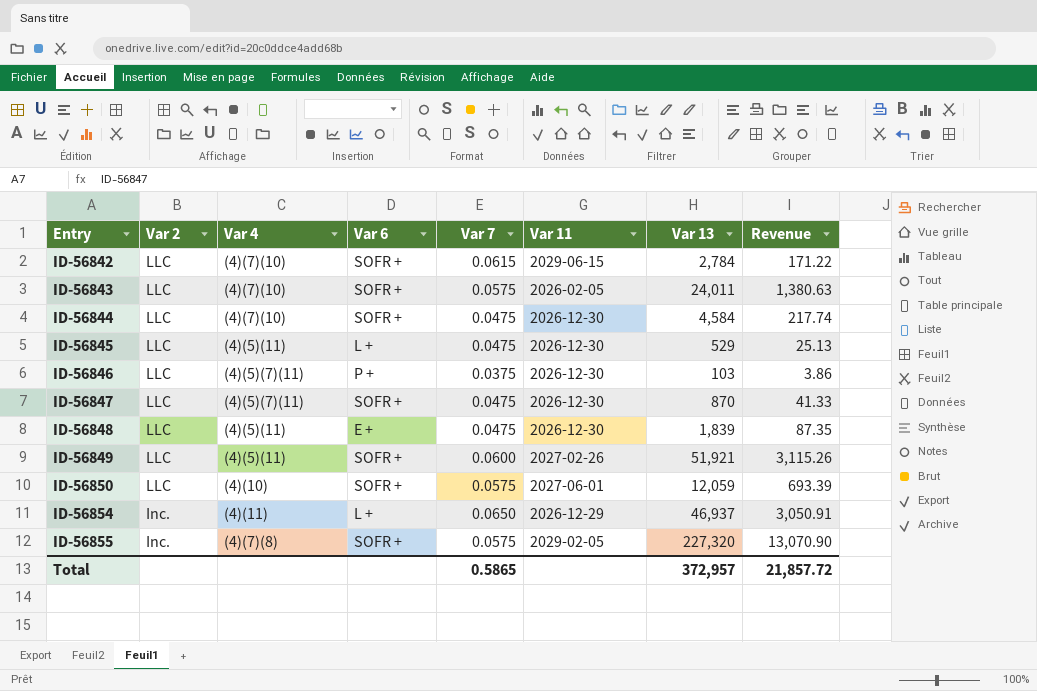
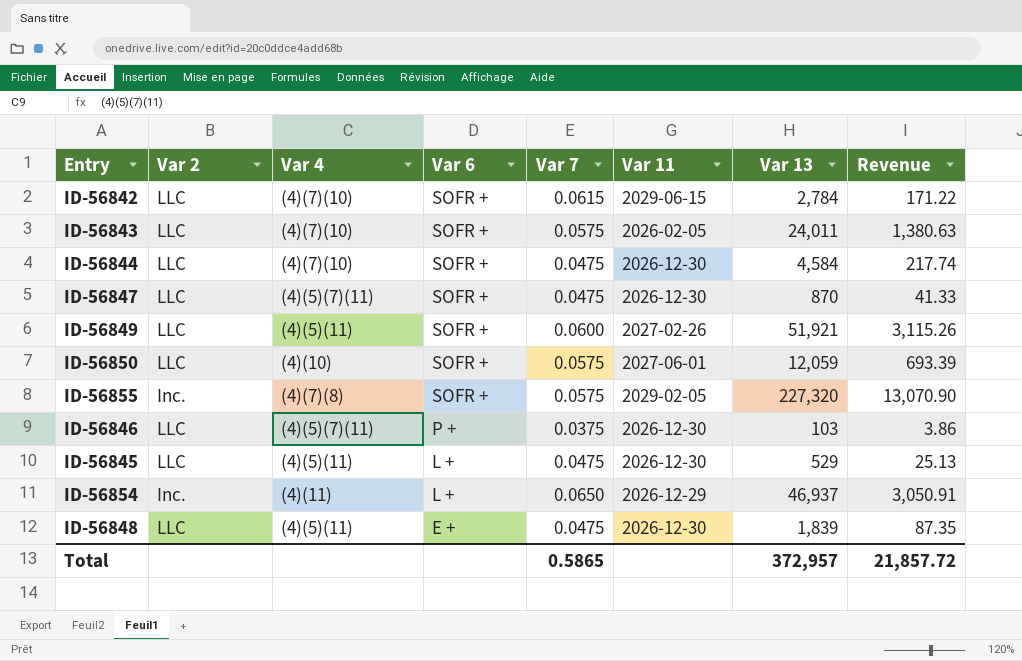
row order: Entry ascending -> Var 6 descending

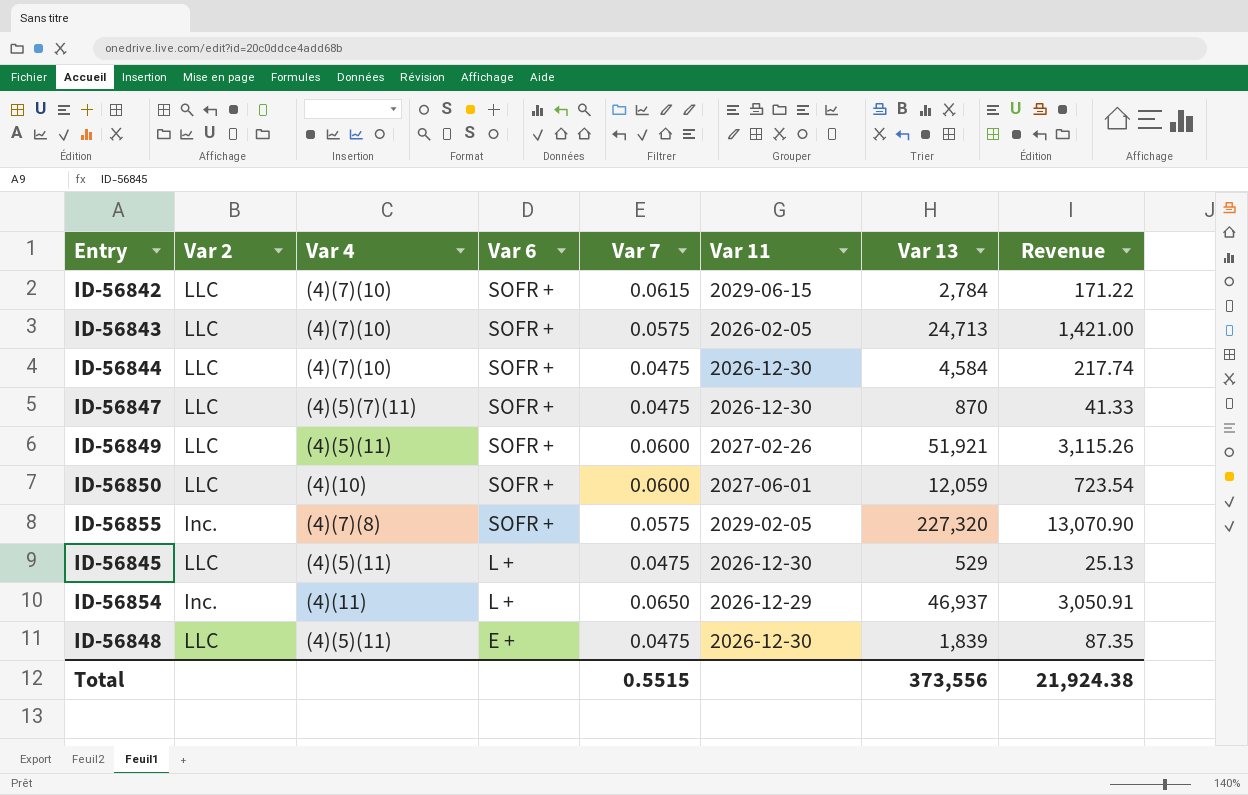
row ID-56846: LLC | (4)(5)(7)(11) | P + | 0.0375 | 2026-12-30 | 103 | 3.86 -> none
ID-56843 | Var 13: 24,011 -> 24,713
ID-56843 | Revenue: 1,380.63 -> 1,421.00
ID-56850 | Var 7: 0.0575 -> 0.0600
ID-56850 | Revenue: 693.39 -> 723.54
Total | Var 7: 0.5865 -> 0.5515
Total | Var 13: 372,957 -> 373,556
Total | Revenue: 21,857.72 -> 21,924.38

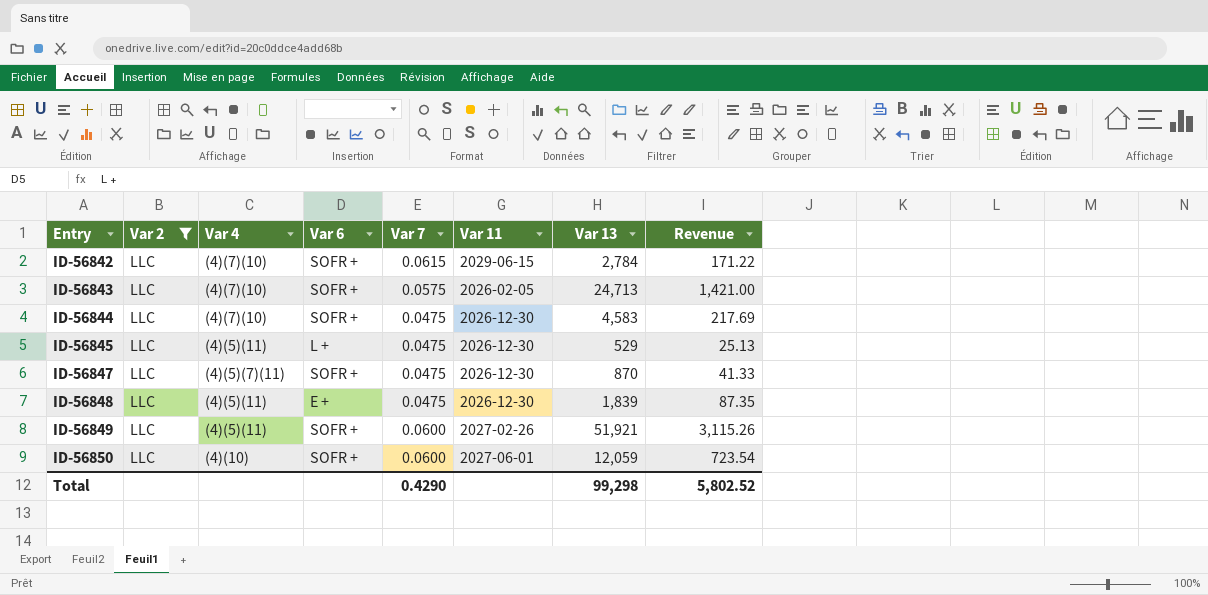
filter: none -> Var 2 = LLC
row order: Var 6 descending -> Entry ascending
ID-56844 | Var 13: 4,584 -> 4,583
ID-56844 | Revenue: 217.74 -> 217.69
Total | Var 7: 0.5515 -> 0.4290
Total | Var 13: 373,556 -> 99,298
Total | Revenue: 21,924.38 -> 5,802.52

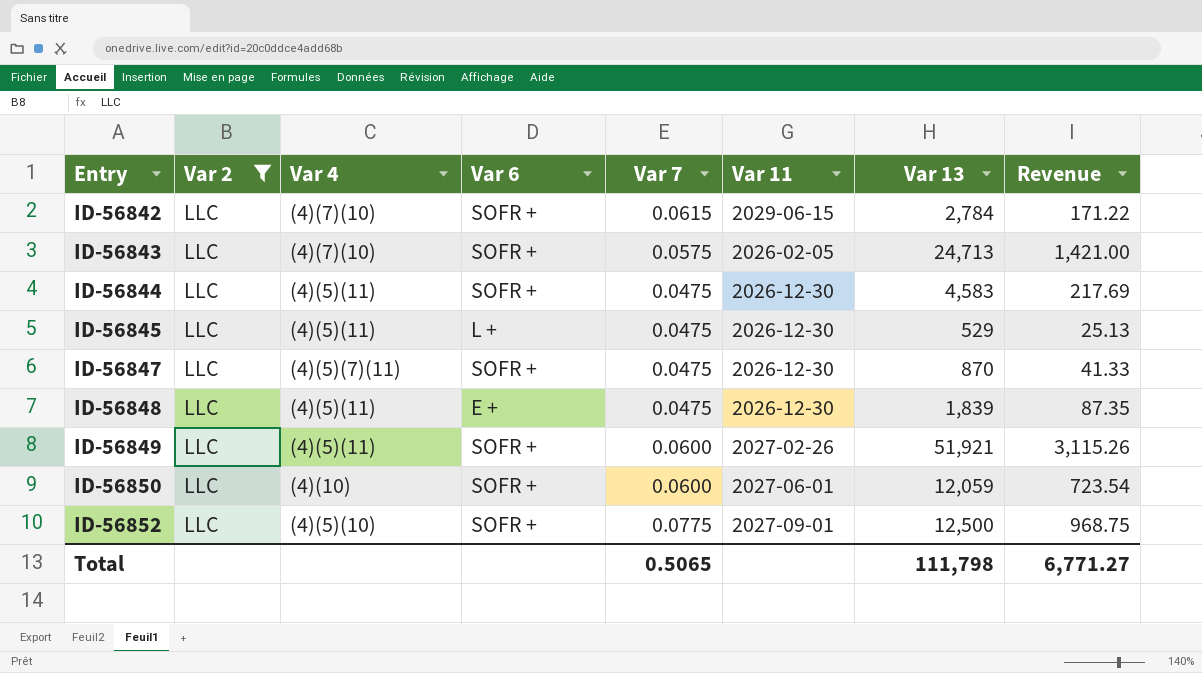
ID-56844 | Var 4: (4)(7)(10) -> (4)(5)(11)
row ID-56852: none -> LLC | (4)(5)(10) | SOFR + | 0.0775 | 2027-09-01 | 12,500 | 968.75
Total | Var 7: 0.4290 -> 0.5065
Total | Var 13: 99,298 -> 111,798
Total | Revenue: 5,802.52 -> 6,771.27

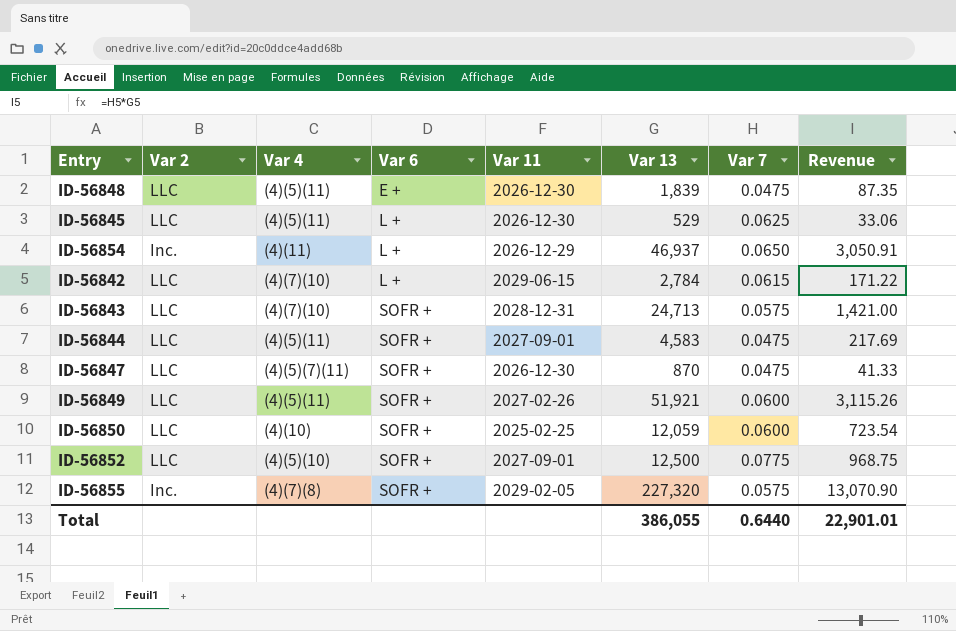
filter: Var 2 = LLC -> none
row order: Entry ascending -> Var 6 ascending
column Var 7 | position: 5 -> 7
ID-56845 | Var 7: 0.0475 -> 0.0625
ID-56845 | Revenue: 25.13 -> 33.06
ID-56842 | Var 6: SOFR + -> L +
ID-56843 | Var 11: 2026-02-05 -> 2028-12-31
ID-56844 | Var 11: 2026-12-30 -> 2027-09-01
ID-56850 | Var 11: 2027-06-01 -> 2025-02-25
Total | Var 13: 111,798 -> 386,055
Total | Var 7: 0.5065 -> 0.6440
Total | Revenue: 6,771.27 -> 22,901.01

